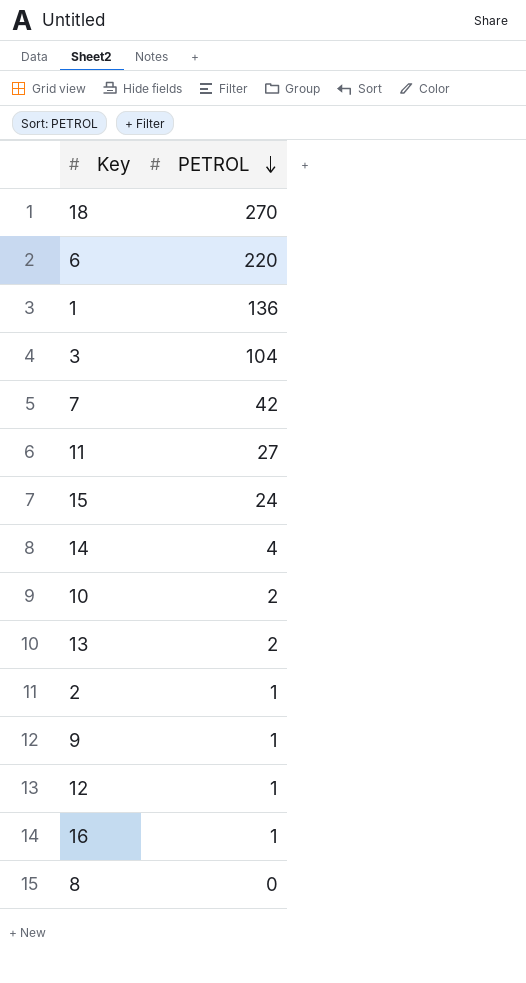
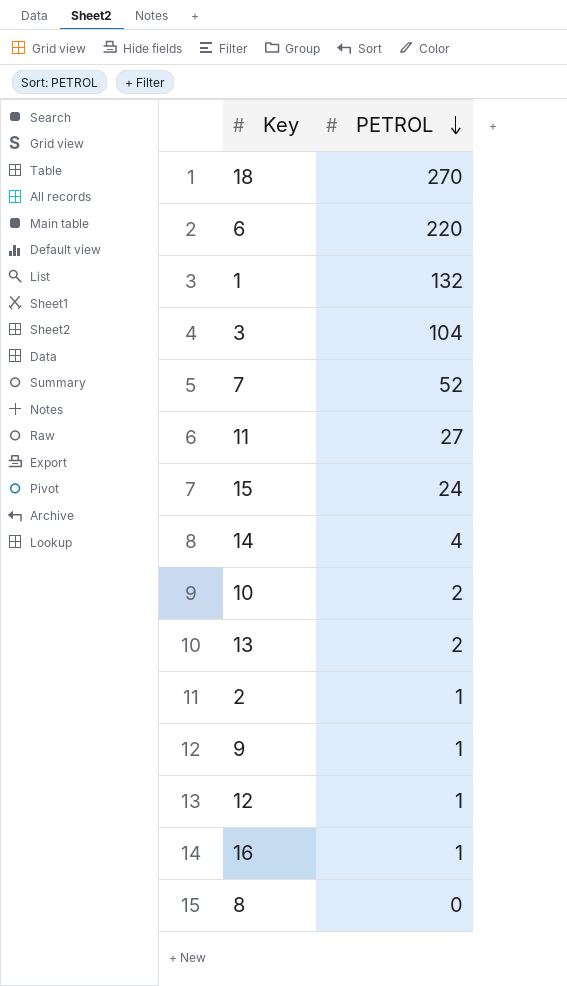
1 | PETROL: 136 -> 132
7 | PETROL: 42 -> 52

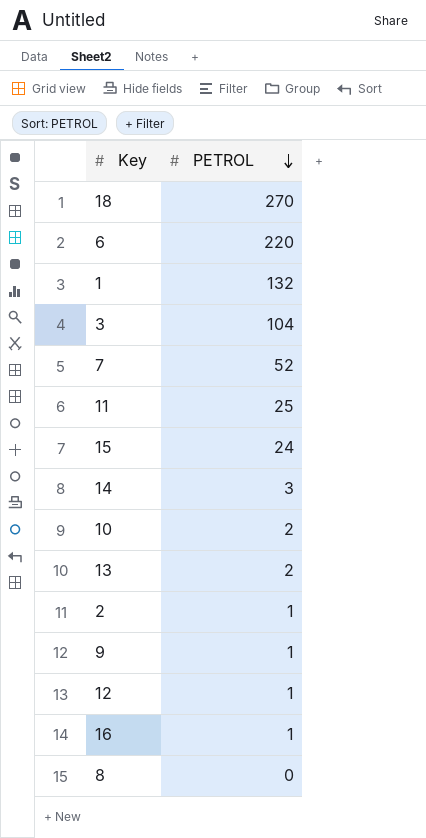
11 | PETROL: 27 -> 25
14 | PETROL: 4 -> 3

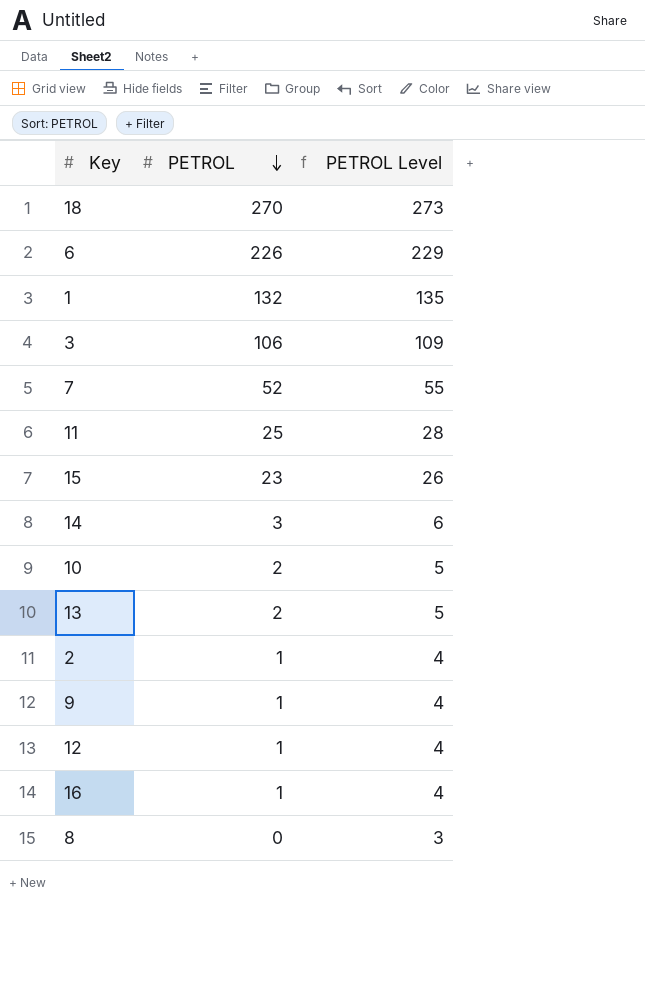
column PETROL Level | formula: none -> [PETROL] + 3
6 | PETROL: 220 -> 226
3 | PETROL: 104 -> 106
15 | PETROL: 24 -> 23

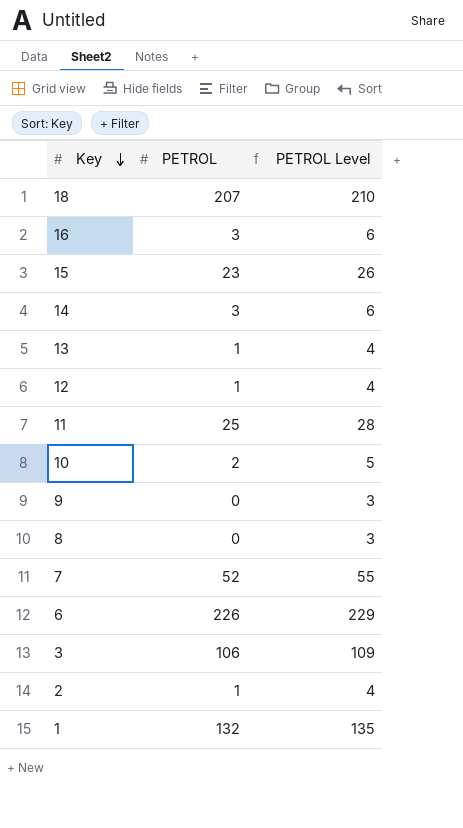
row order: PETROL descending -> Key descending
18 | PETROL: 270 -> 207
18 | PETROL Level: 273 -> 210
16 | PETROL: 1 -> 3
16 | PETROL Level: 4 -> 6
13 | PETROL: 2 -> 1
13 | PETROL Level: 5 -> 4
9 | PETROL: 1 -> 0
9 | PETROL Level: 4 -> 3

